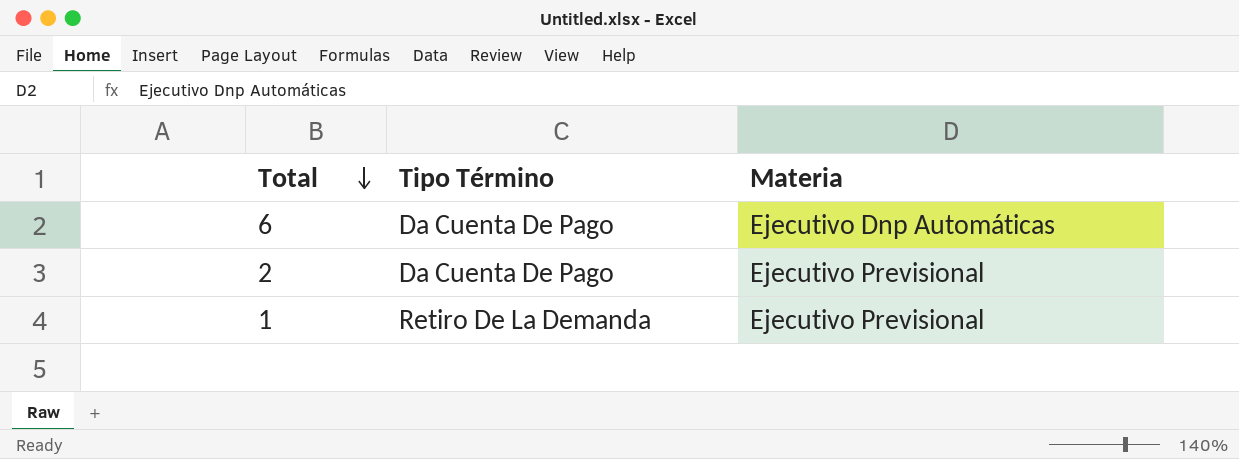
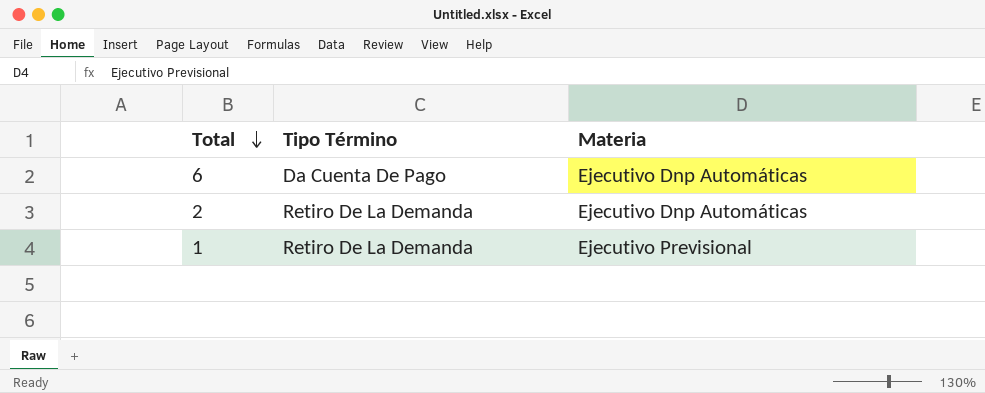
2 | Tipo Término: Da Cuenta De Pago -> Retiro De La Demanda
2 | Materia: Ejecutivo Previsional -> Ejecutivo Dnp Automáticas

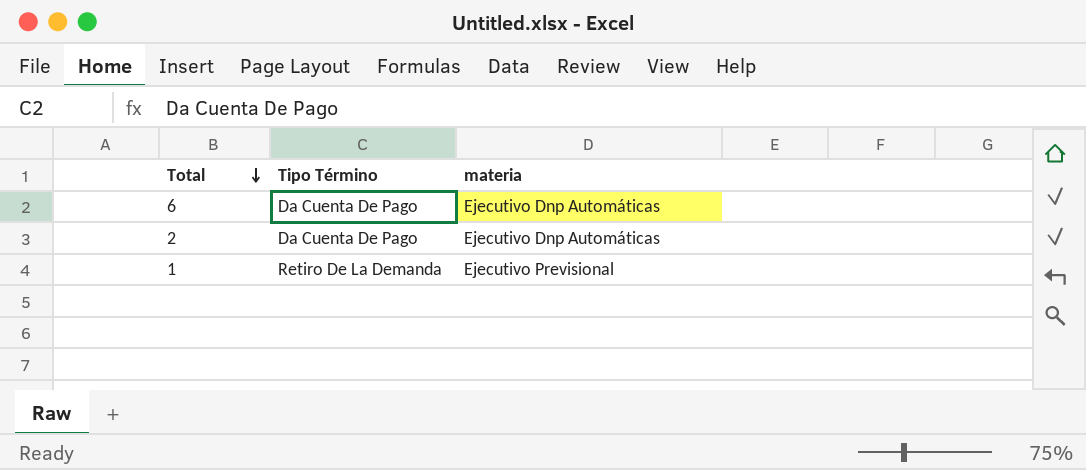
column name: Materia -> materia
2 | Tipo Término: Retiro De La Demanda -> Da Cuenta De Pago

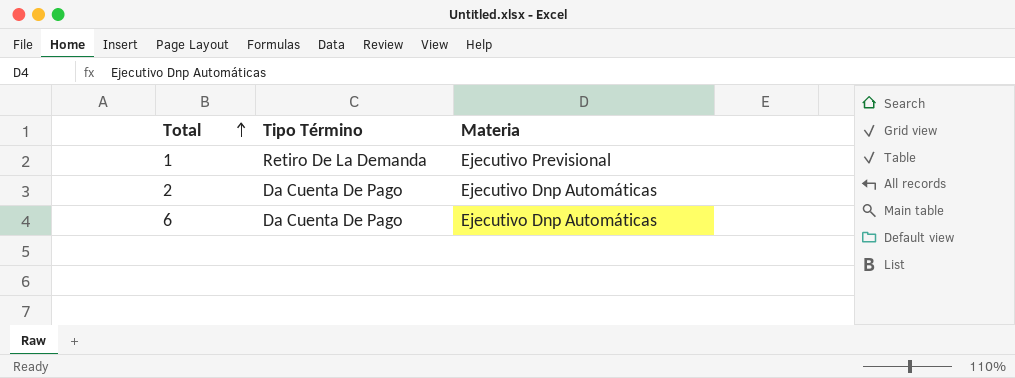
row order: Total descending -> Total ascending
column name: materia -> Materia

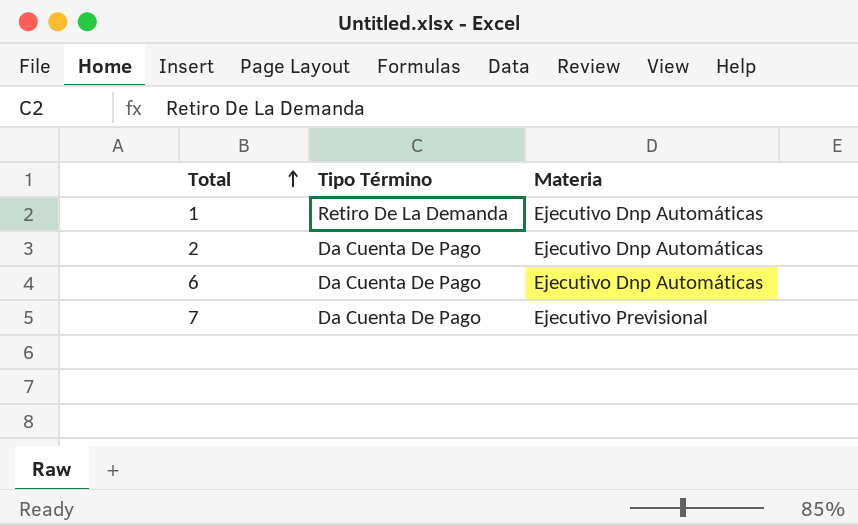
1 | Materia: Ejecutivo Previsional -> Ejecutivo Dnp Automáticas
row 7: none -> Da Cuenta De Pago | Ejecutivo Previsional

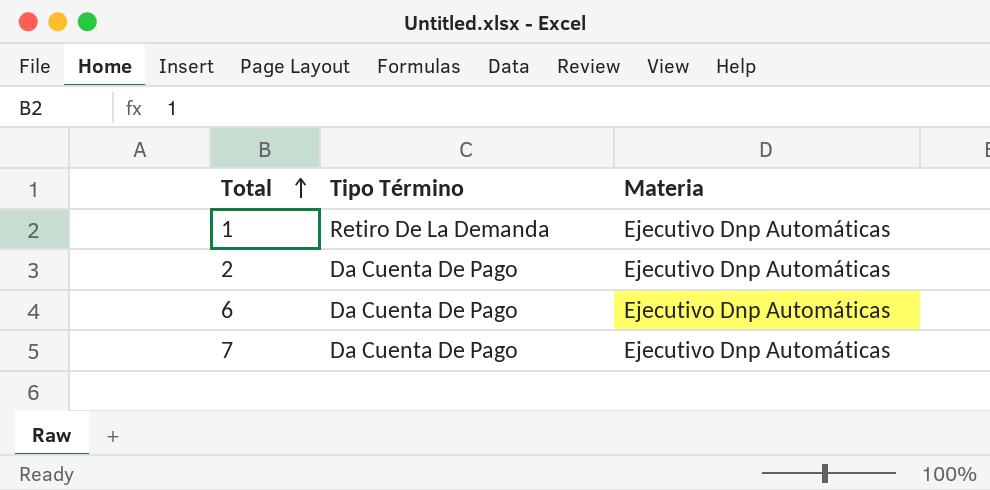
7 | Materia: Ejecutivo Previsional -> Ejecutivo Dnp Automáticas

